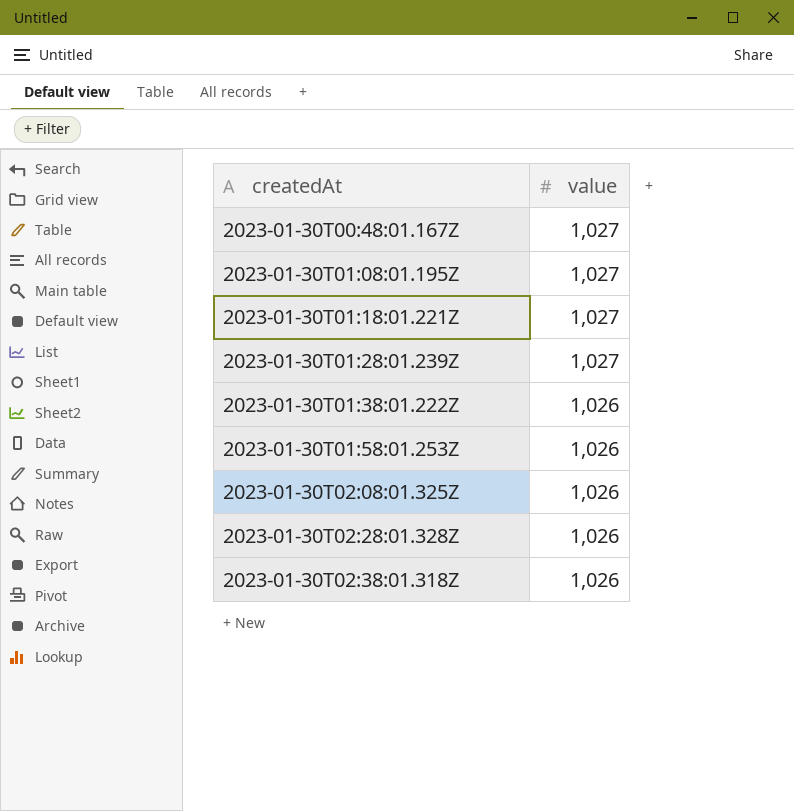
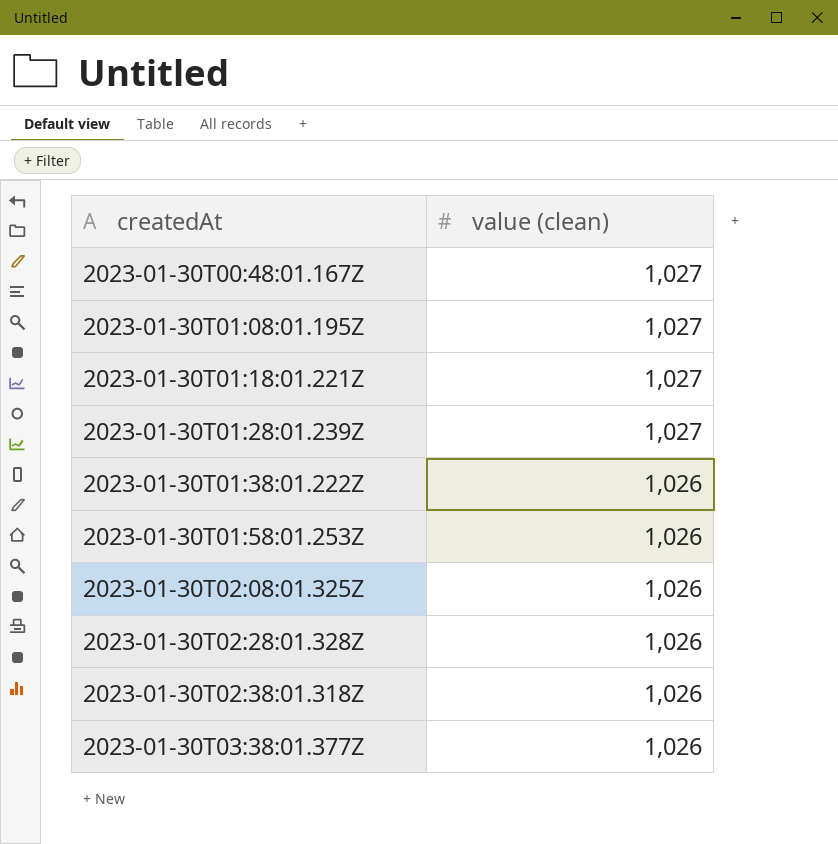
column name: value -> value (clean)
row 2023-01-30T03:38:01.377Z: none -> 1,026

